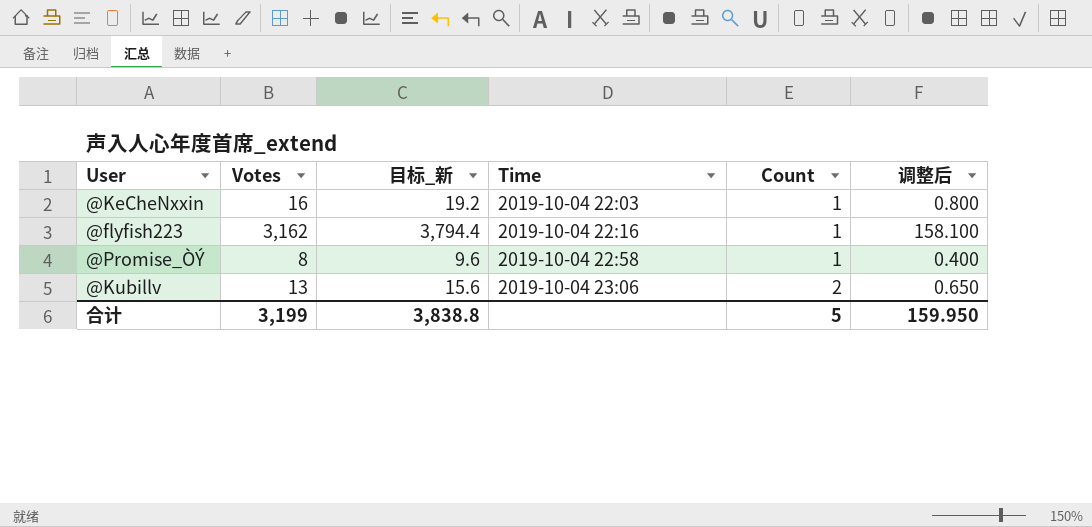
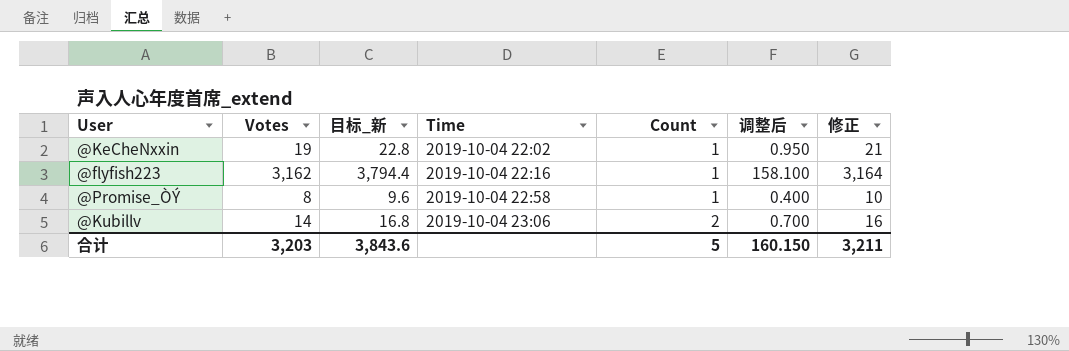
column 修正 | formula: none -> [Votes] + 2
@KeCheNxxin | Votes: 16 -> 19
@KeCheNxxin | 目标_新: 19.2 -> 22.8
@KeCheNxxin | Time: 2019-10-04 22:03 -> 2019-10-04 22:02
@KeCheNxxin | 调整后: 0.800 -> 0.950
@Kubillv | Votes: 13 -> 14
@Kubillv | 目标_新: 15.6 -> 16.8
@Kubillv | 调整后: 0.650 -> 0.700
合计 | Votes: 3,199 -> 3,203
合计 | 目标_新: 3,838.8 -> 3,843.6
合计 | 调整后: 159.950 -> 160.150

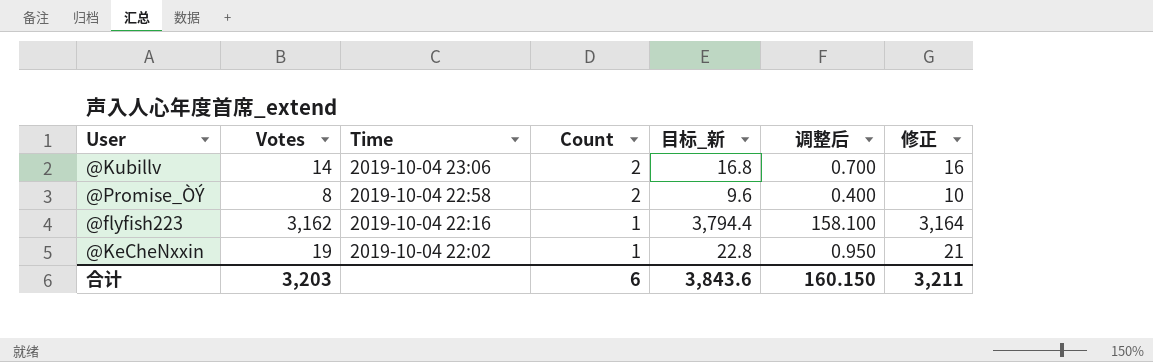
row order: Time ascending -> Time descending
column 目标_新 | position: 3 -> 5
@Promise_ÒÝ | Count: 1 -> 2
合计 | Count: 5 -> 6

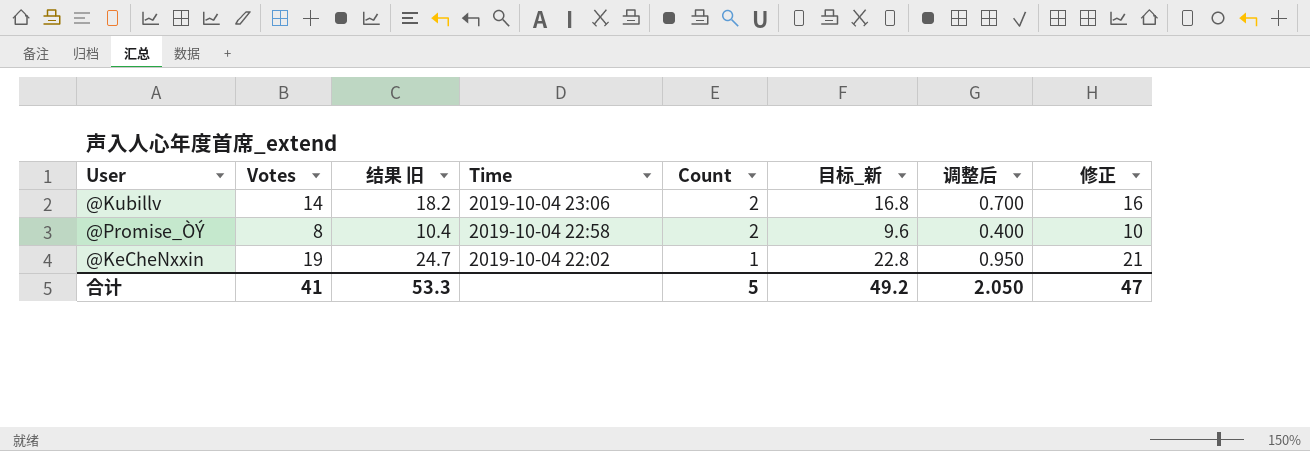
column 结果 旧 | formula: none -> [Votes] * 1.3
row @flyfish223: 3,162 | 2019-10-04 22:16 | 1 | 3,794.4 | 158.100 | 3,164 -> none
合计 | Votes: 3,203 -> 41
合计 | Count: 6 -> 5
合计 | 目标_新: 3,843.6 -> 49.2
合计 | 调整后: 160.150 -> 2.050
合计 | 修正: 3,211 -> 47

